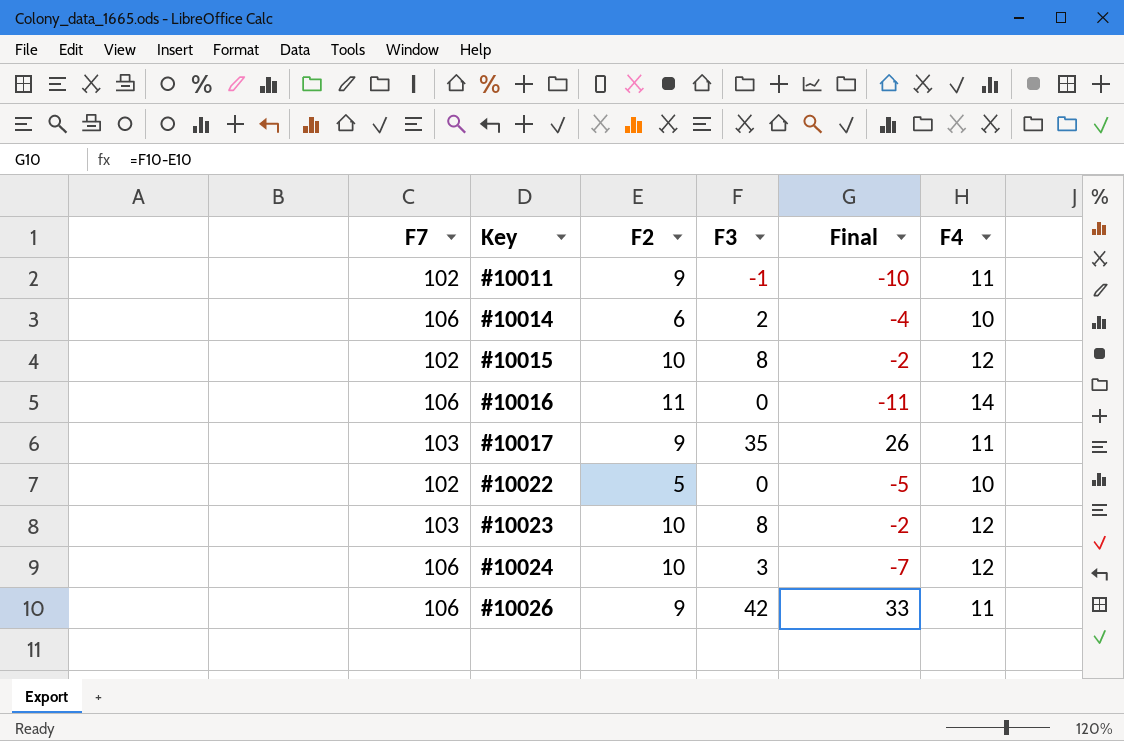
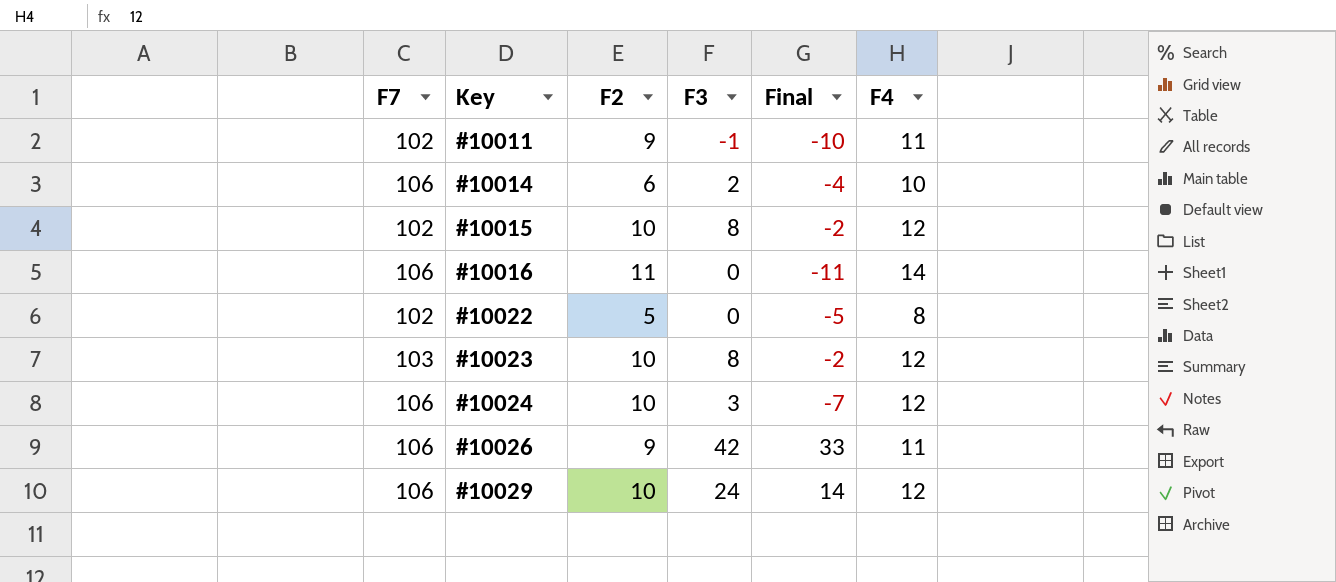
row #10017: 103 | 9 | 35 | 26 | 11 -> none
#10022 | F4: 10 -> 8
row #10029: none -> 106 | 10 | 24 | 14 | 12

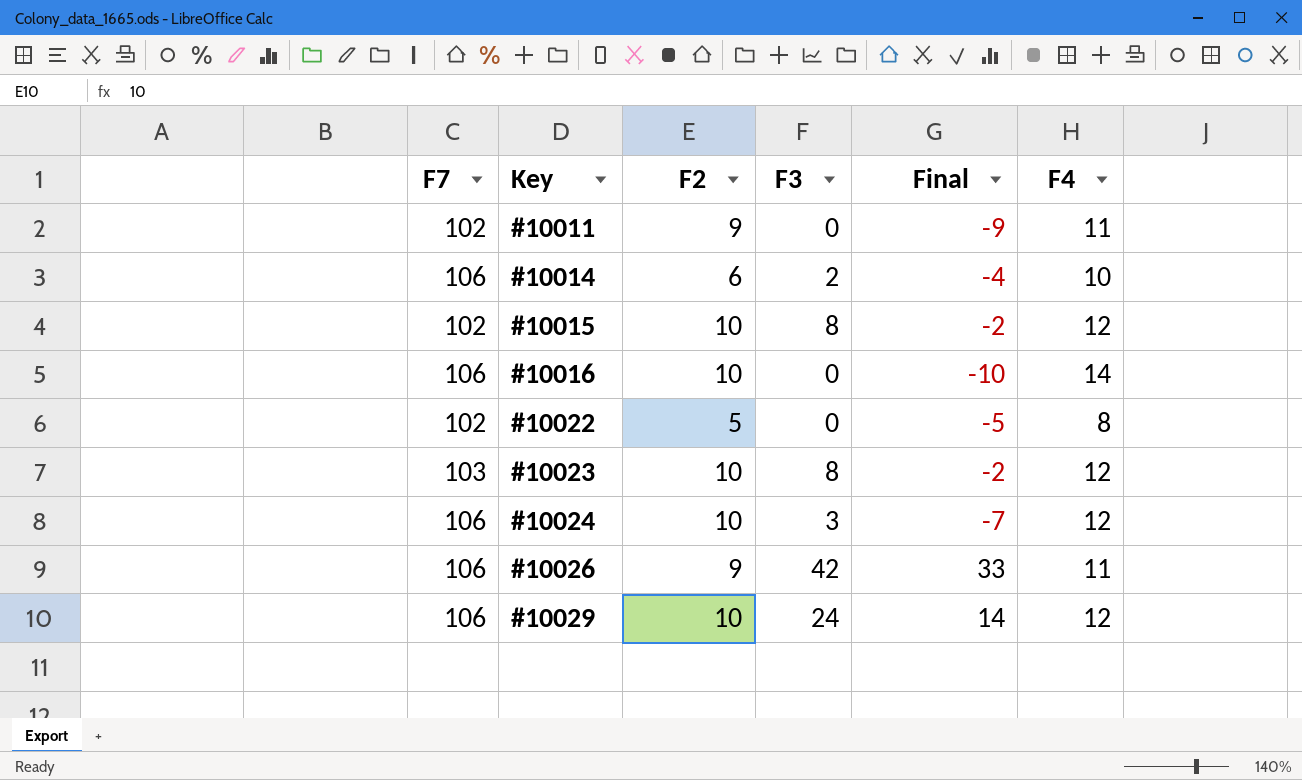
#10011 | F3: -1 -> 0
#10011 | Final: -10 -> -9
#10016 | F2: 11 -> 10
#10016 | Final: -11 -> -10

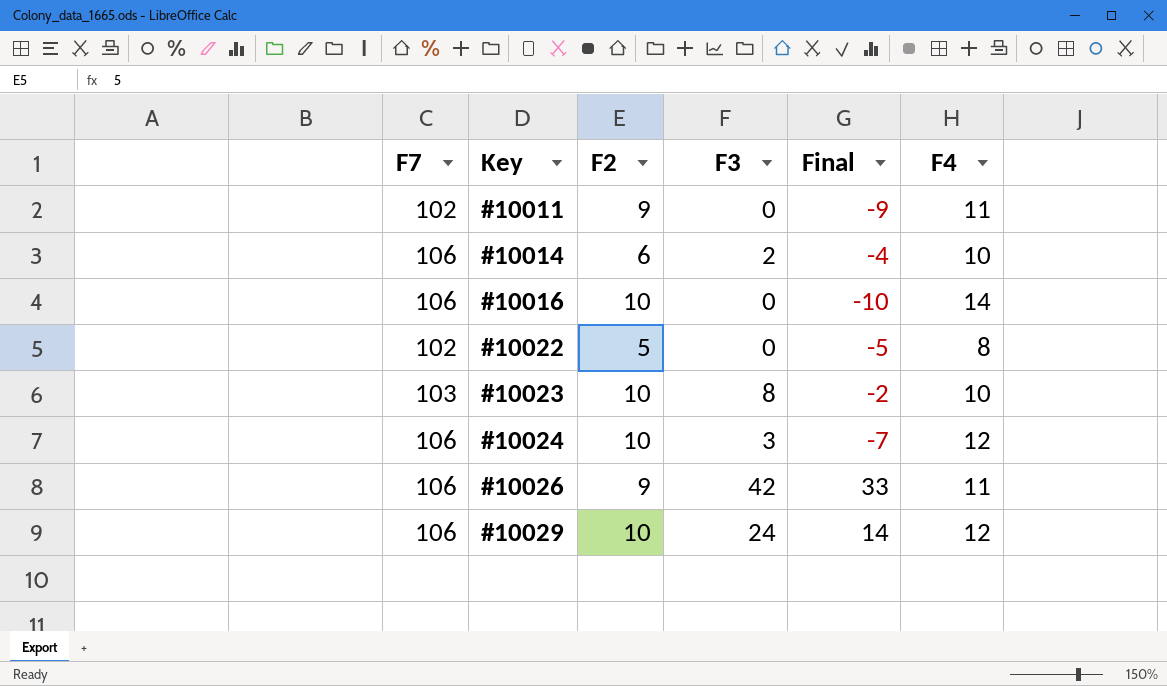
row #10015: 102 | 10 | 8 | -2 | 12 -> none
#10023 | F4: 12 -> 10

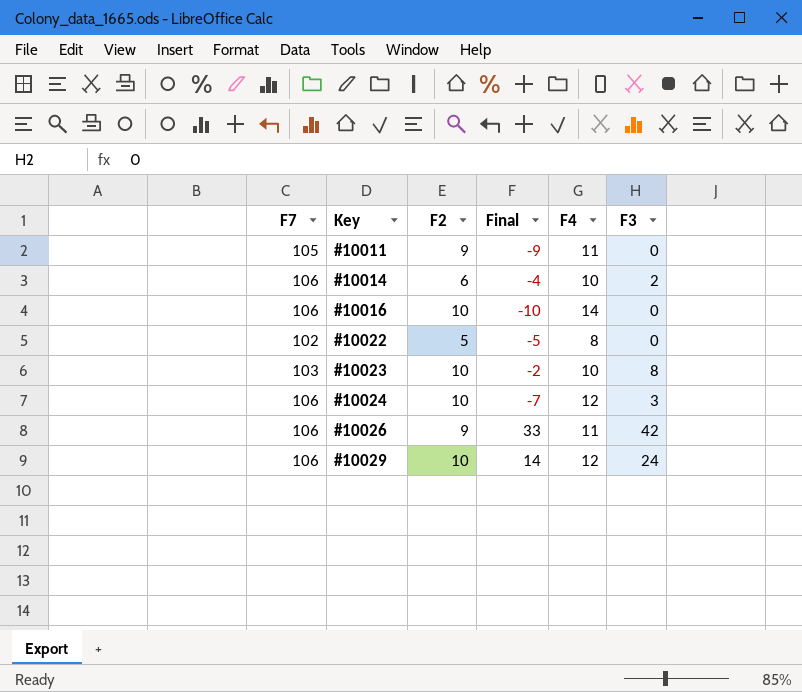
column F3 | position: 4 -> 6
#10011 | F7: 102 -> 105

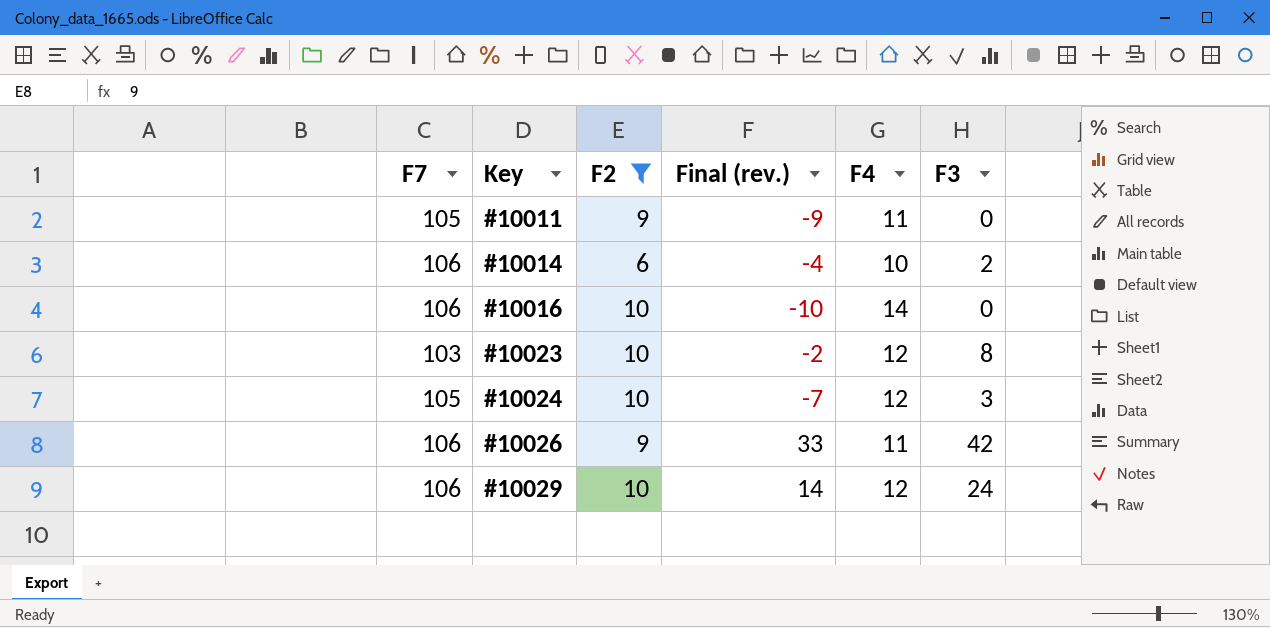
filter: none -> F2 != 5
column name: Final -> Final (rev.)
#10023 | F4: 10 -> 12
#10024 | F7: 106 -> 105

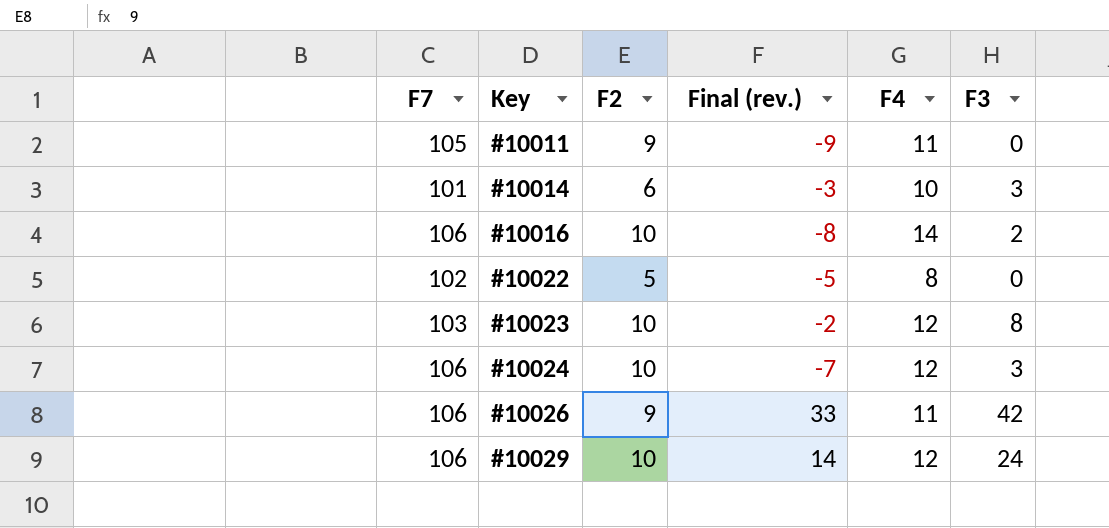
filter: F2 != 5 -> none
#10014 | F7: 106 -> 101
#10014 | Final (rev.): -4 -> -3
#10014 | F3: 2 -> 3
#10016 | Final (rev.): -10 -> -8
#10016 | F3: 0 -> 2
#10024 | F7: 105 -> 106

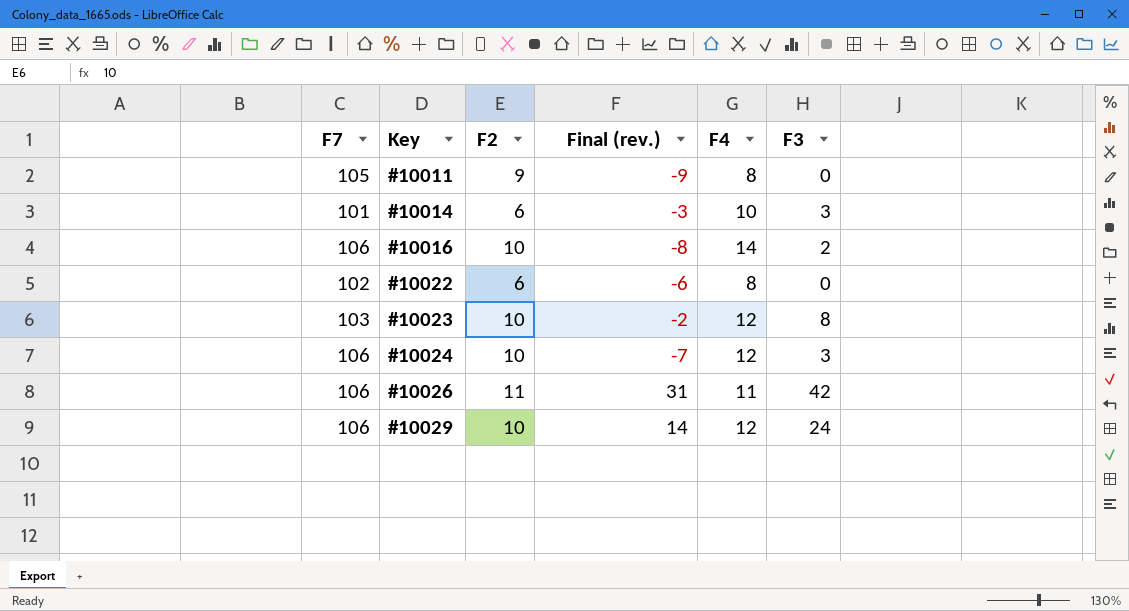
#10011 | F4: 11 -> 8
#10022 | F2: 5 -> 6
#10022 | Final (rev.): -5 -> -6
#10026 | F2: 9 -> 11
#10026 | Final (rev.): 33 -> 31

